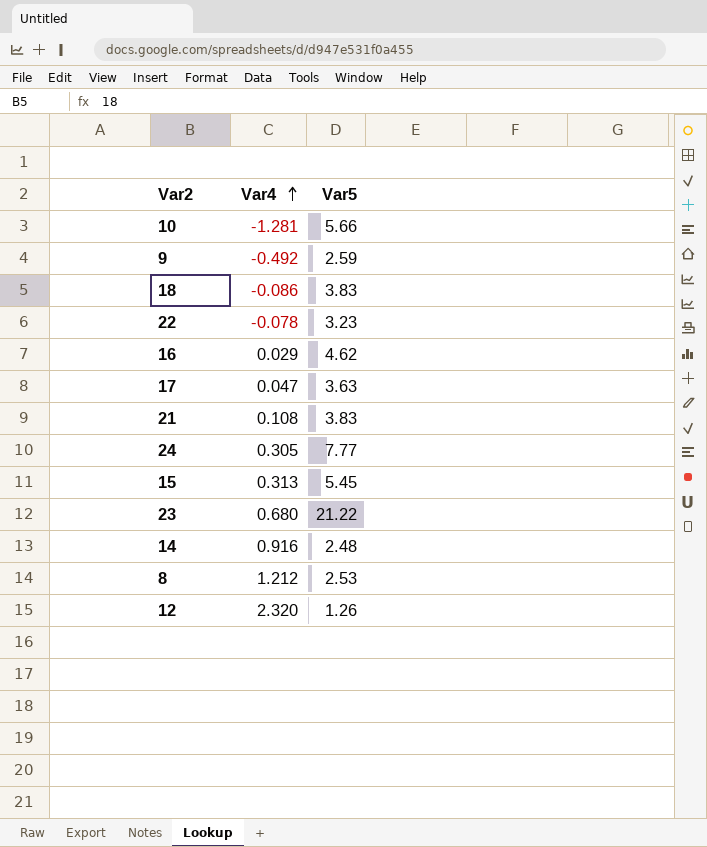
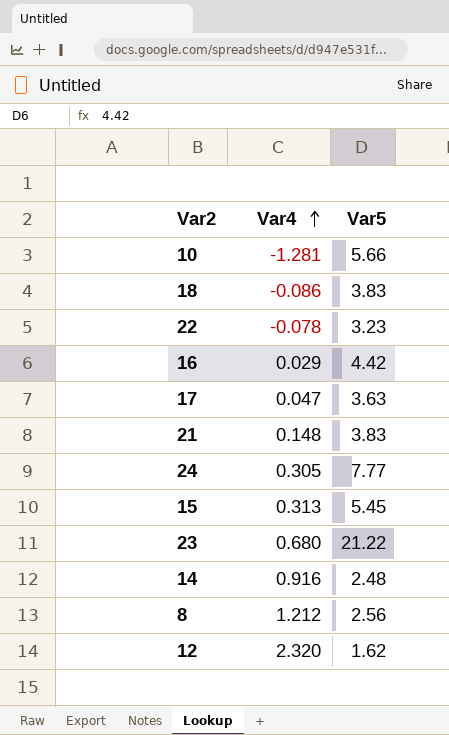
row 9: -0.492 | 2.59 -> none
16 | Var5: 4.62 -> 4.42
21 | Var4: 0.108 -> 0.148
8 | Var5: 2.53 -> 2.56
12 | Var5: 1.26 -> 1.62

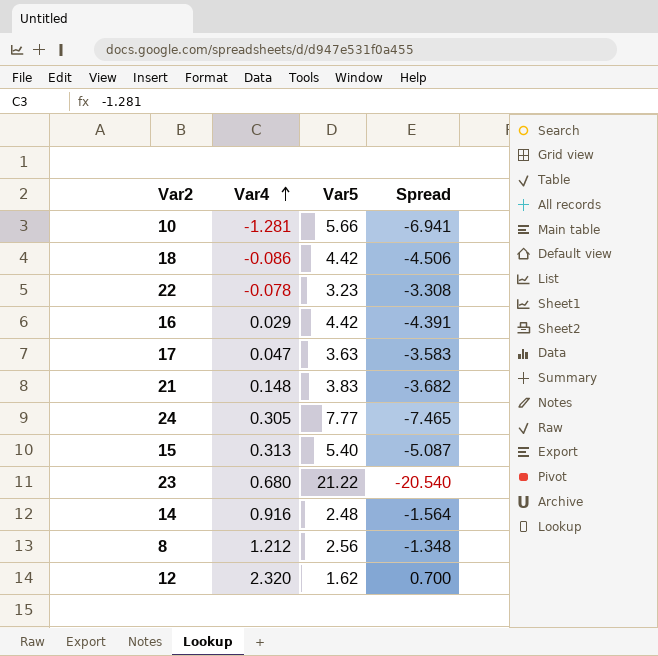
column Spread | formula: none -> [Var4] - [Var5]
18 | Var5: 3.83 -> 4.42
15 | Var5: 5.45 -> 5.40

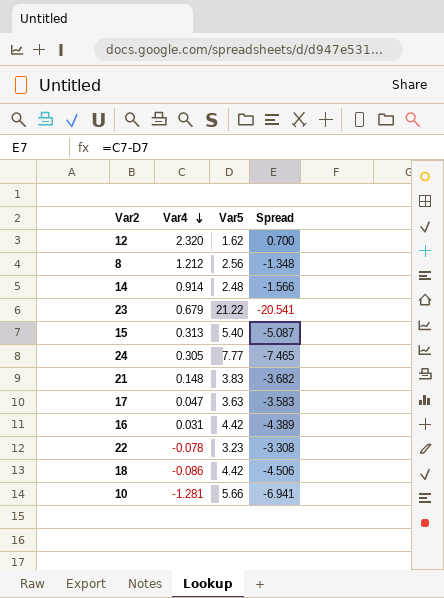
row order: Var4 ascending -> Var4 descending
14 | Var4: 0.916 -> 0.914
14 | Spread: -1.564 -> -1.566
23 | Var4: 0.680 -> 0.679
23 | Spread: -20.540 -> -20.541
16 | Var4: 0.029 -> 0.031
16 | Spread: -4.391 -> -4.389

